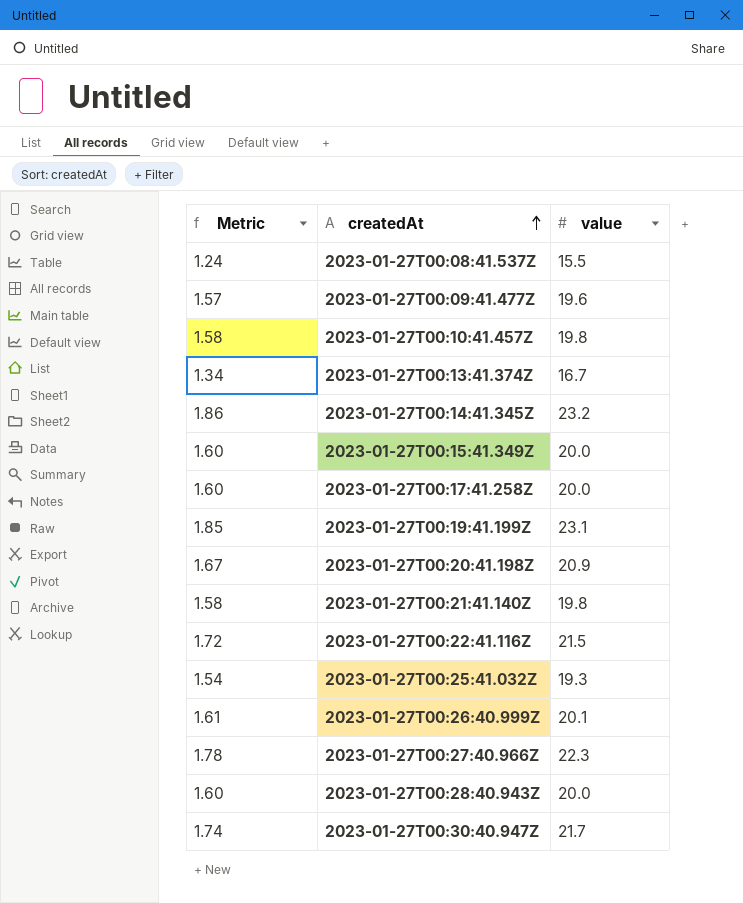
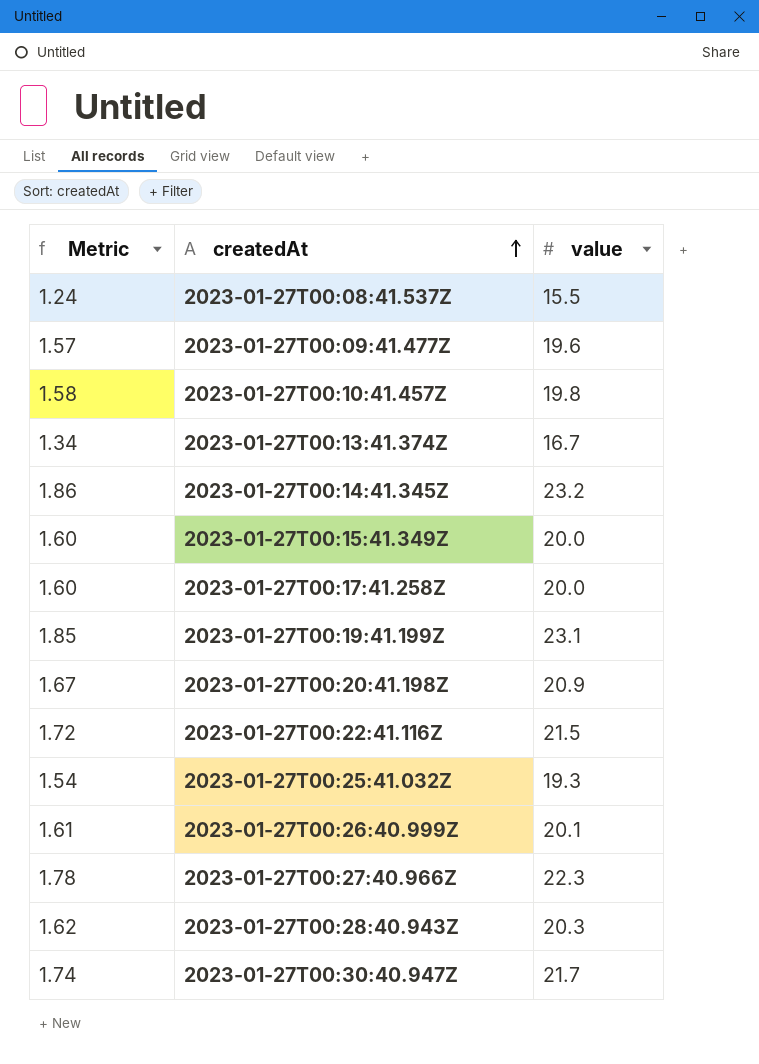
row 2023-01-27T00:21:41.140Z: 1.58 | 19.8 -> none
2023-01-27T00:28:40.943Z | Metric: 1.60 -> 1.62
2023-01-27T00:28:40.943Z | value: 20.0 -> 20.3

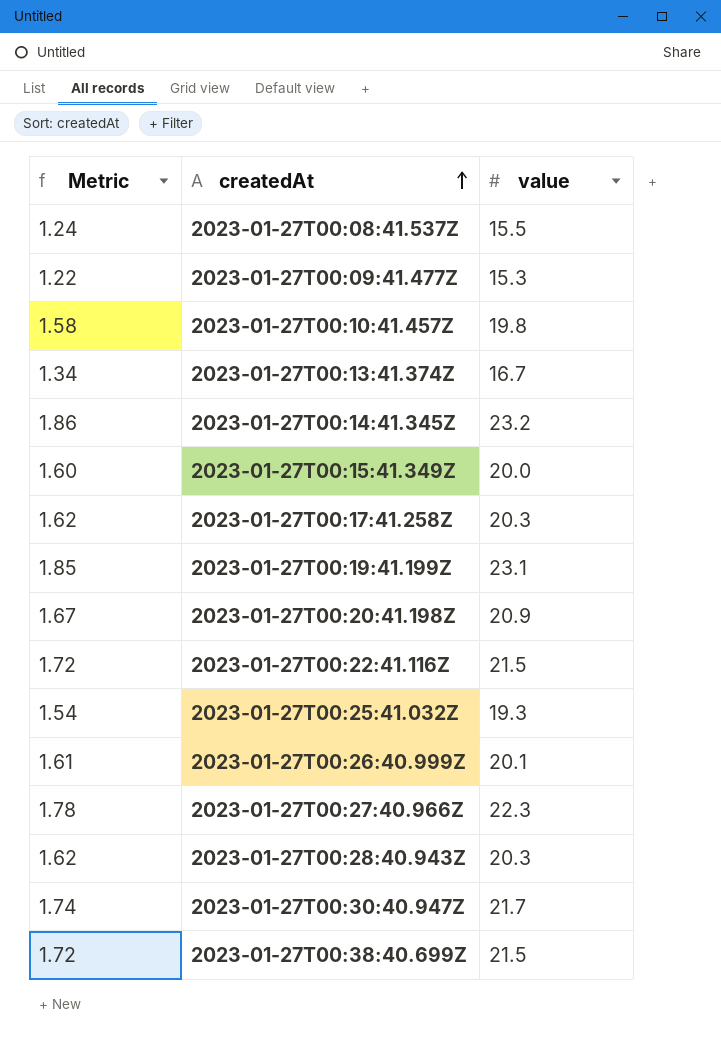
2023-01-27T00:09:41.477Z | Metric: 1.57 -> 1.22
2023-01-27T00:09:41.477Z | value: 19.6 -> 15.3
2023-01-27T00:17:41.258Z | Metric: 1.60 -> 1.62
2023-01-27T00:17:41.258Z | value: 20.0 -> 20.3
row 2023-01-27T00:38:40.699Z: none -> 1.72 | 21.5

